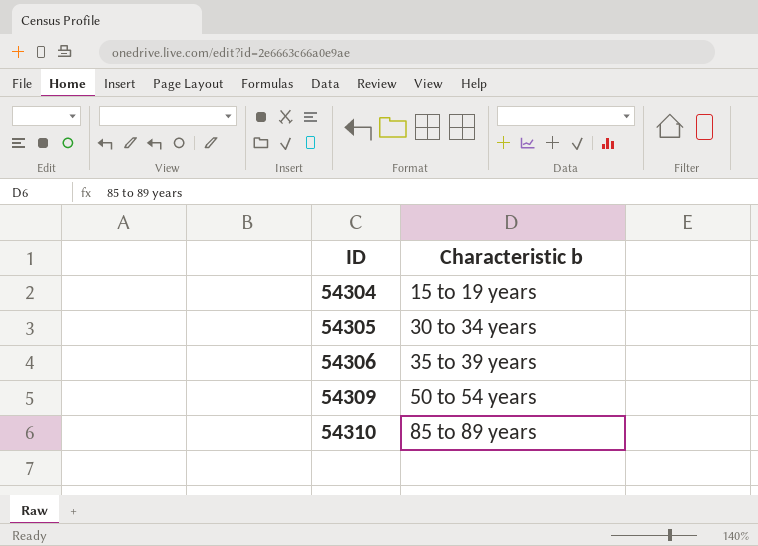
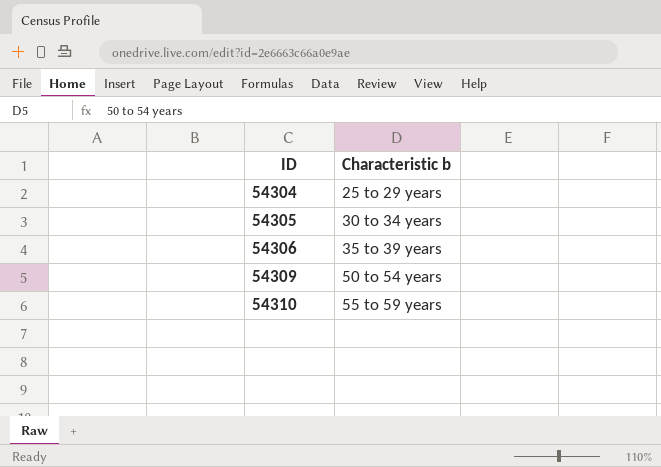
54304 | Characteristic b: 15 to 19 years -> 25 to 29 years
54310 | Characteristic b: 85 to 89 years -> 55 to 59 years

